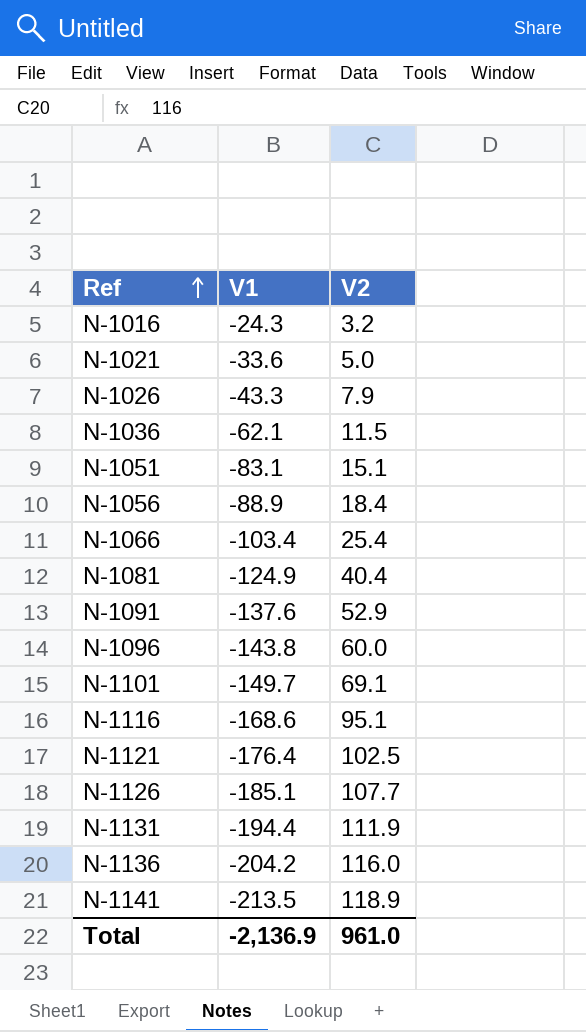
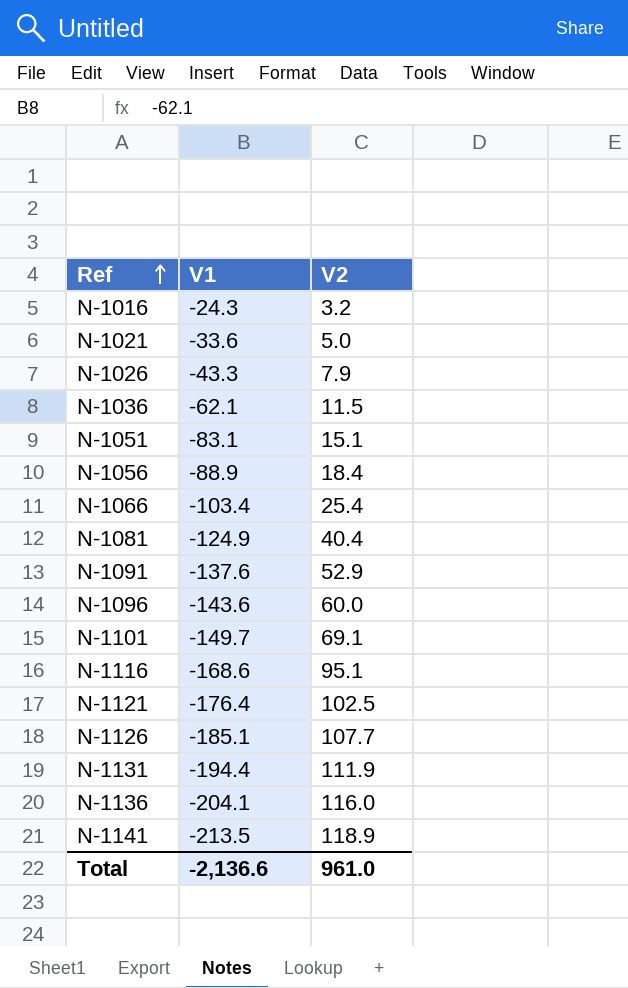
N-1096 | V1: -143.8 -> -143.6
N-1136 | V1: -204.2 -> -204.1
Total | V1: -2,136.9 -> -2,136.6

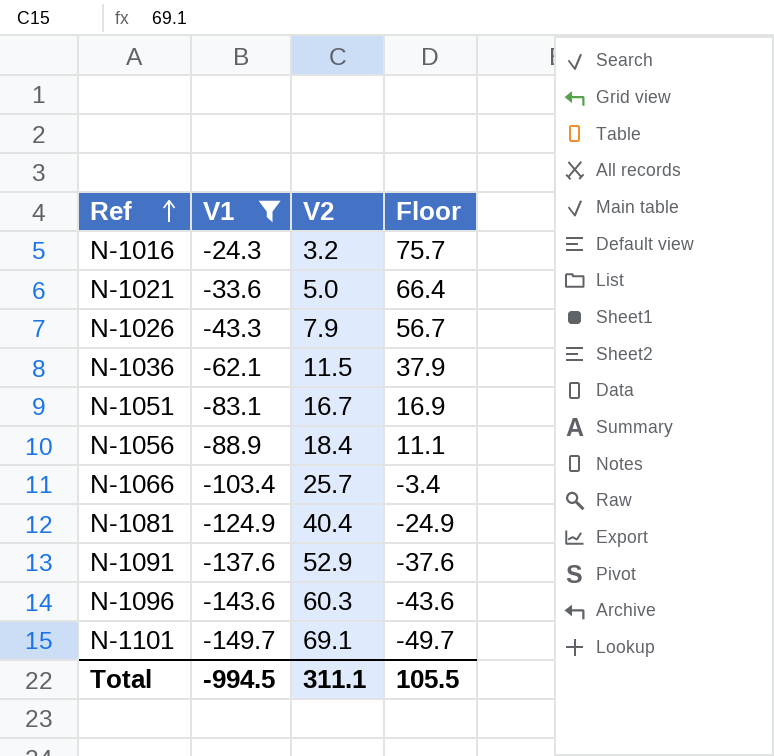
filter: none -> V1 >= -149.7
column Floor | formula: none -> [V1] + 100
N-1051 | V2: 15.1 -> 16.7
N-1066 | V2: 25.4 -> 25.7
N-1096 | V2: 60.0 -> 60.3
Total | V1: -2,136.6 -> -994.5
Total | V2: 961.0 -> 311.1

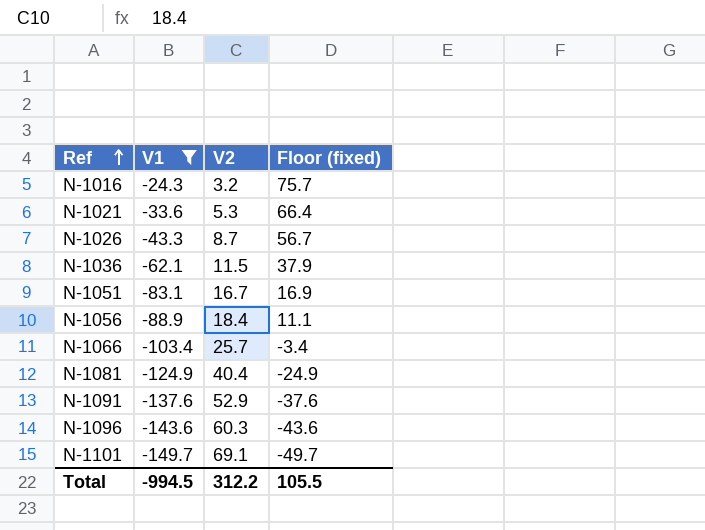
column name: Floor -> Floor (fixed)
N-1021 | V2: 5.0 -> 5.3
N-1026 | V2: 7.9 -> 8.7
Total | V2: 311.1 -> 312.2

